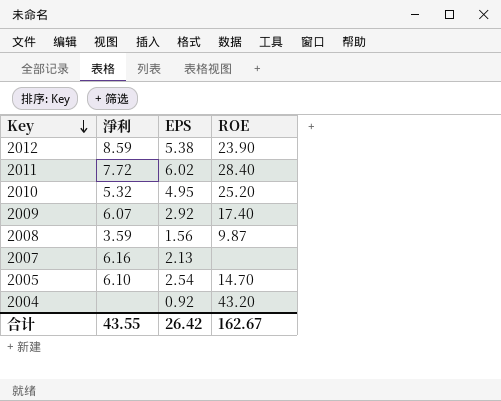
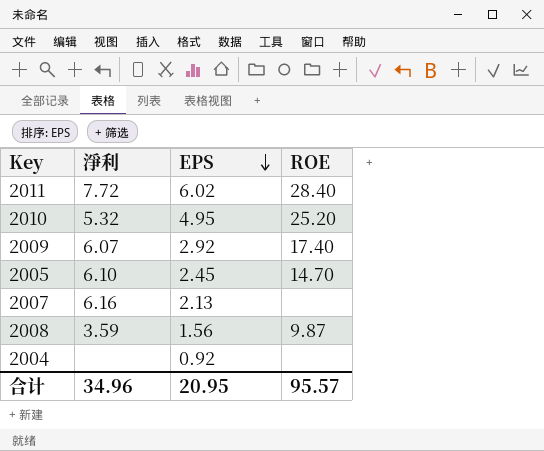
row order: Key descending -> EPS descending
row 2012: 8.59 | 5.38 | 23.90 -> none
2005 | EPS: 2.54 -> 2.45
2004 | ROE: 43.20 -> none
合计 | 淨利: 43.55 -> 34.96
合计 | EPS: 26.42 -> 20.95
合计 | ROE: 162.67 -> 95.57

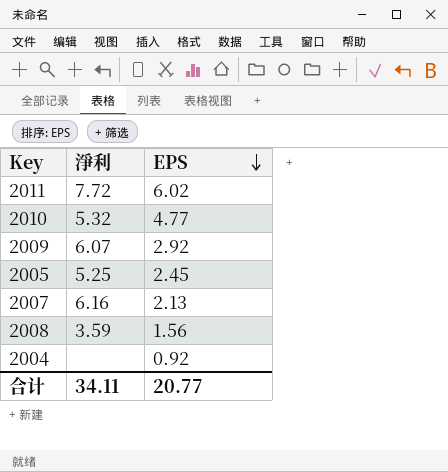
column ROE | position: 4 -> none
2010 | EPS: 4.95 -> 4.77
2005 | 淨利: 6.10 -> 5.25
合计 | 淨利: 34.96 -> 34.11
合计 | EPS: 20.95 -> 20.77

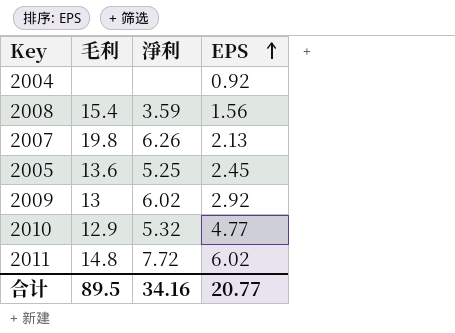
row order: EPS descending -> EPS ascending
column 毛利 | position: none -> 2
2007 | 淨利: 6.16 -> 6.26
2009 | 淨利: 6.07 -> 6.02
合计 | 淨利: 34.11 -> 34.16

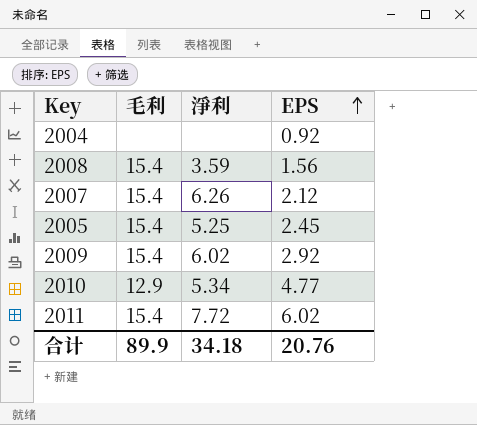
2007 | 毛利: 19.8 -> 15.4
2007 | EPS: 2.13 -> 2.12
2005 | 毛利: 13.6 -> 15.4
2009 | 毛利: 13 -> 15.4
2010 | 淨利: 5.32 -> 5.34
2011 | 毛利: 14.8 -> 15.4
合计 | 毛利: 89.5 -> 89.9
合计 | 淨利: 34.16 -> 34.18
合计 | EPS: 20.77 -> 20.76

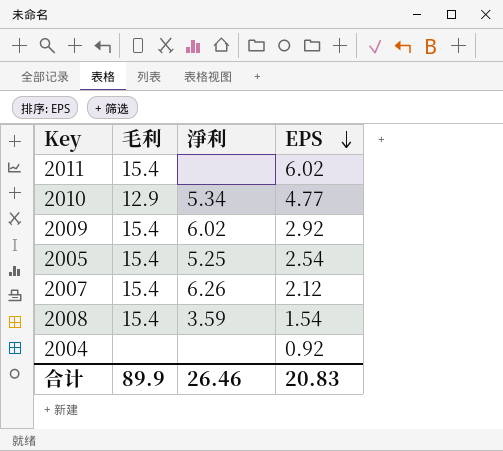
row order: EPS ascending -> EPS descending
2011 | 淨利: 7.72 -> none
2005 | EPS: 2.45 -> 2.54
2008 | EPS: 1.56 -> 1.54
合计 | 淨利: 34.18 -> 26.46
合计 | EPS: 20.76 -> 20.83

